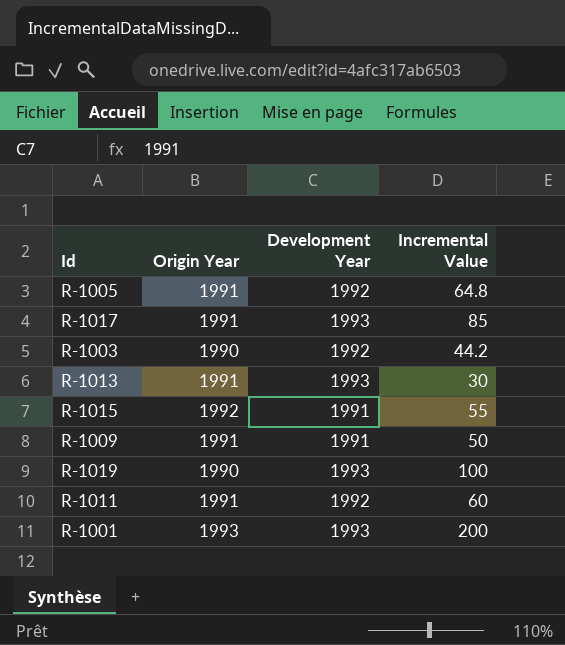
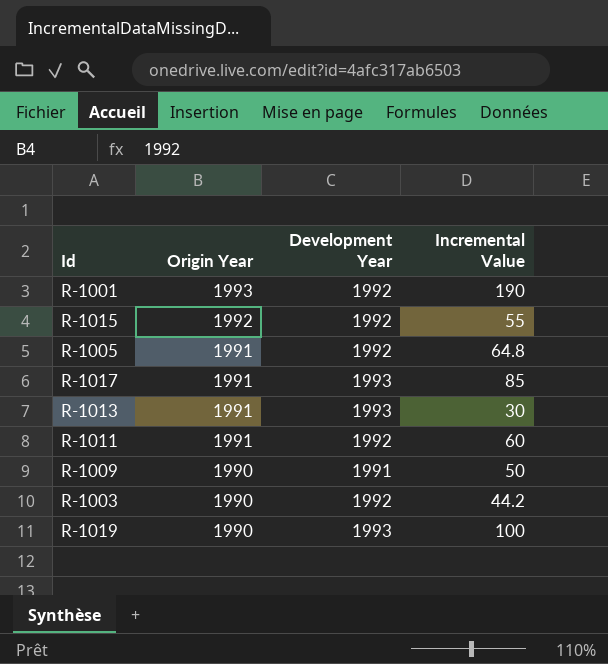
row order: none -> Origin Year descending
R-1001 | Development Year: 1993 -> 1992
R-1001 | Incremental Value: 200 -> 190
R-1015 | Development Year: 1991 -> 1992
R-1009 | Origin Year: 1991 -> 1990

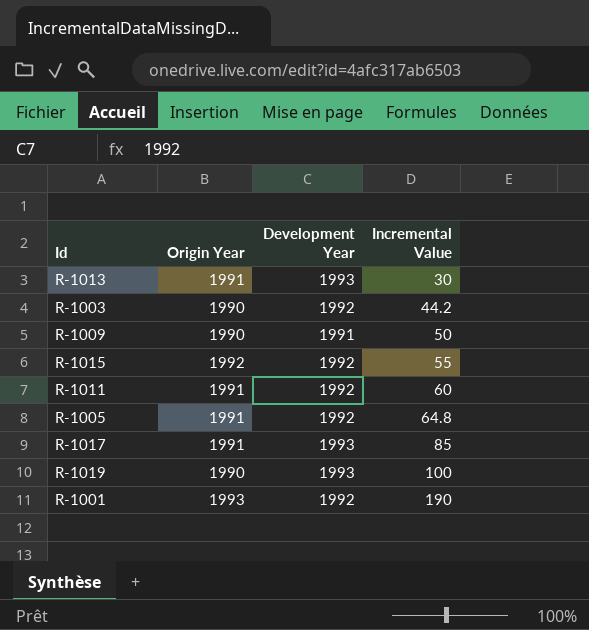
row order: Origin Year descending -> Incremental Value ascending

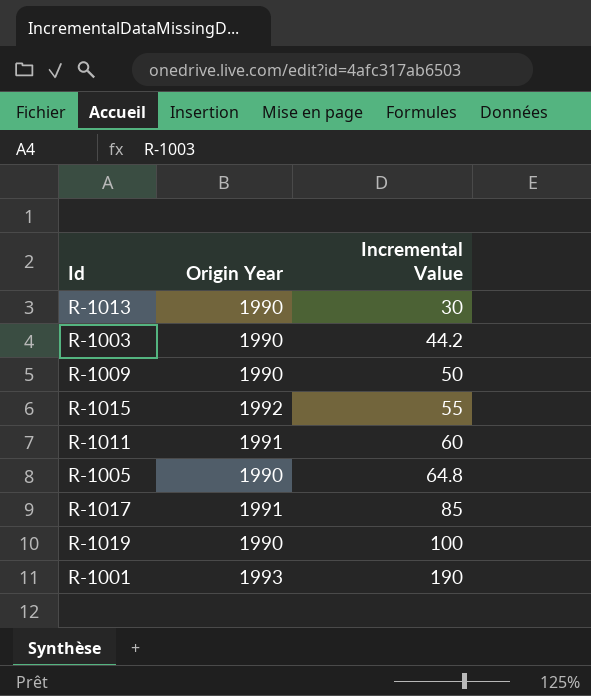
column Development Year | position: 3 -> none
R-1013 | Origin Year: 1991 -> 1990
R-1005 | Origin Year: 1991 -> 1990

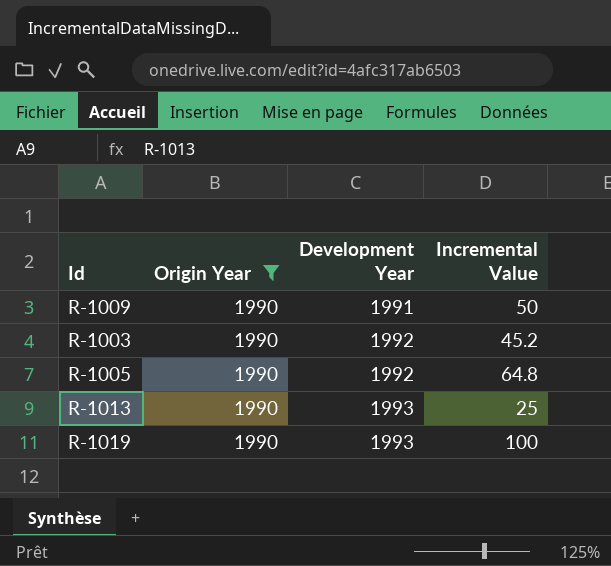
filter: none -> Origin Year = 1990
row order: Incremental Value ascending -> Development Year ascending
column Development Year | position: none -> 3
R-1003 | Incremental Value: 44.2 -> 45.2
R-1013 | Incremental Value: 30 -> 25

